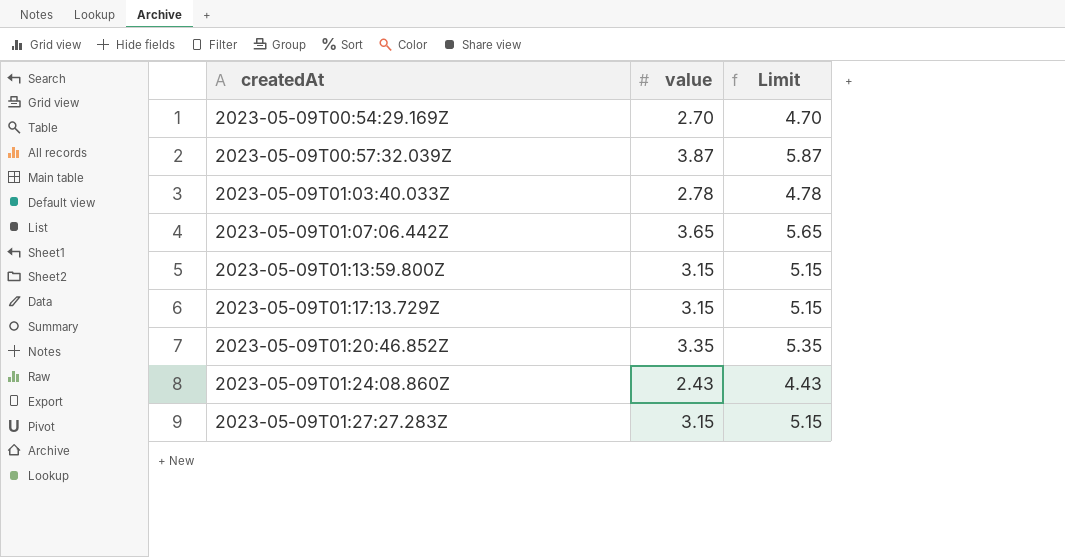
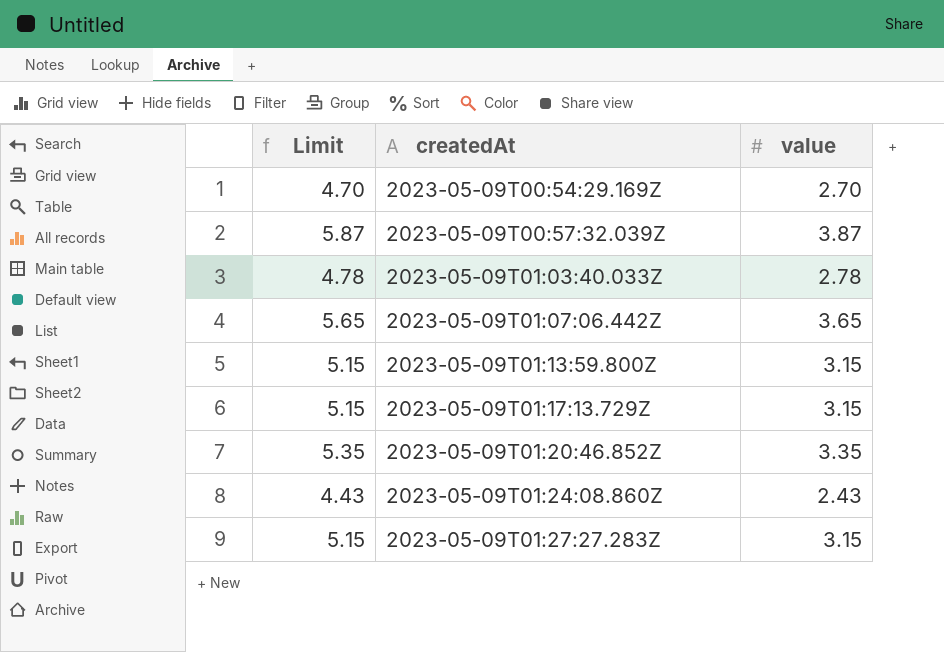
column Limit | position: 3 -> 1

